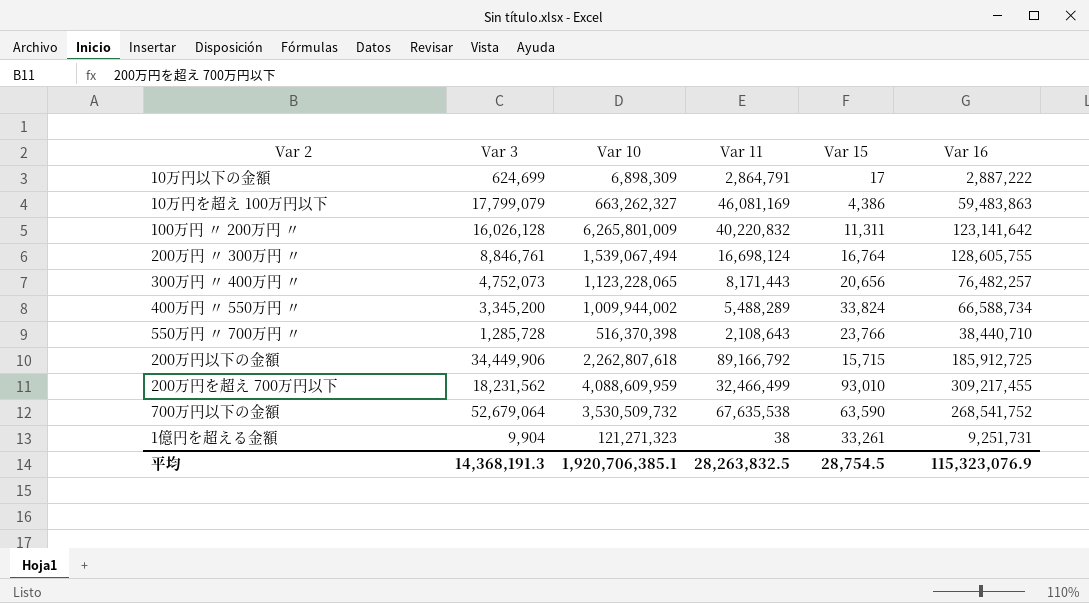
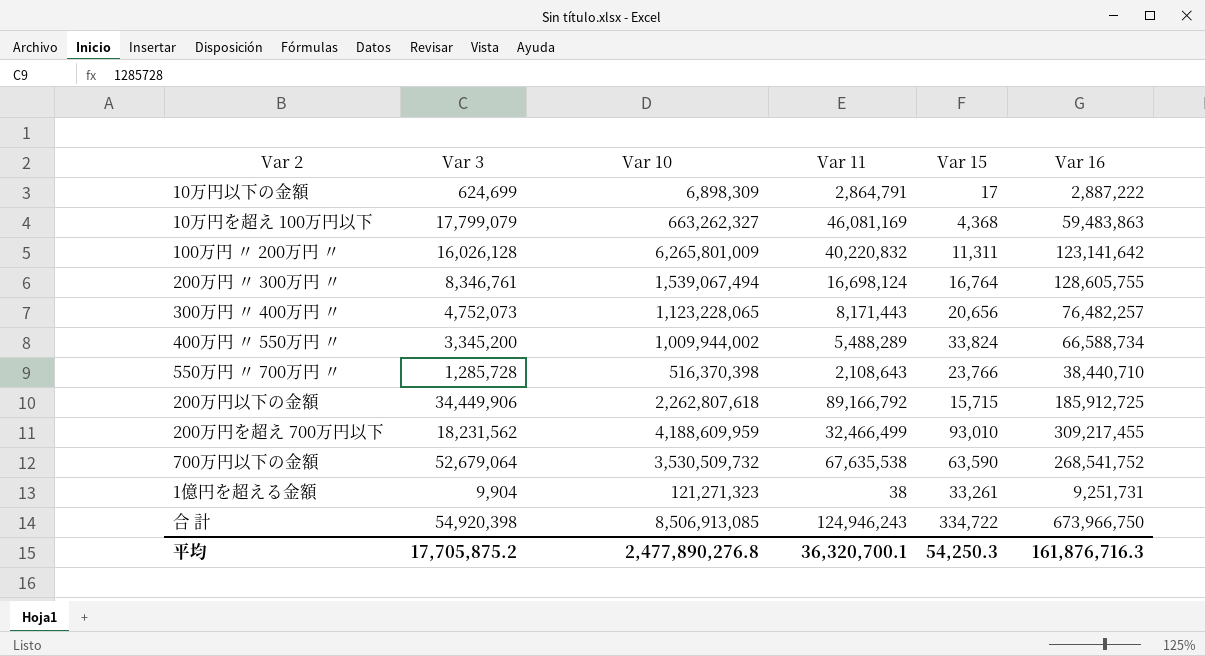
10万円を超え 100万円以下 | Var 15: 4,386 -> 4,368
200万円 〃 300万円 〃 | Var 3: 8,846,761 -> 8,346,761
200万円を超え 700万円以下 | Var 10: 4,088,609,959 -> 4,188,609,959
row 合 計: none -> 54,920,398 | 8,506,913,085 | 124,946,243 | 334,722 | 673,966,750
平均 | Var 3: 14,368,191.3 -> 17,705,875.2
平均 | Var 10: 1,920,706,385.1 -> 2,477,890,276.8
平均 | Var 11: 28,263,832.5 -> 36,320,700.1
平均 | Var 15: 28,754.5 -> 54,250.3
平均 | Var 16: 115,323,076.9 -> 161,876,716.3

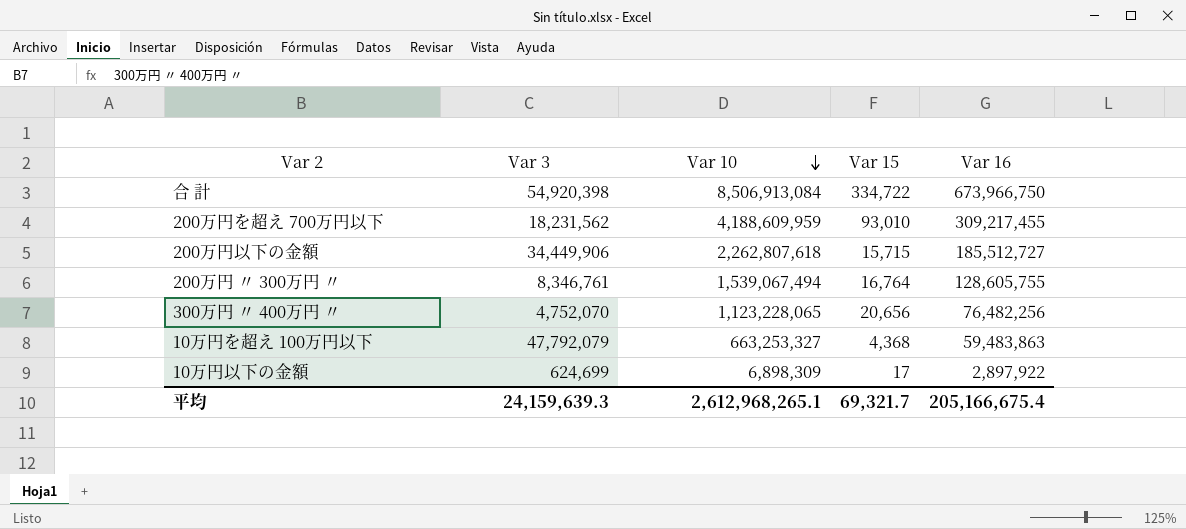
row order: none -> Var 10 descending
column Var 11 | position: 4 -> none
row 100万円 〃 200万円 〃: 16,026,128 | 6,265,801,009 | 40,220,832 | 11,311 | 123,141,642 -> none
row 400万円 〃 550万円 〃: 3,345,200 | 1,009,944,002 | 5,488,289 | 33,824 | 66,588,734 -> none
row 550万円 〃 700万円 〃: 1,285,728 | 516,370,398 | 2,108,643 | 23,766 | 38,440,710 -> none
row 700万円以下の金額: 52,679,064 | 3,530,509,732 | 67,635,538 | 63,590 | 268,541,752 -> none
row 1億円を超える金額: 9,904 | 121,271,323 | 38 | 33,261 | 9,251,731 -> none
合 計 | Var 10: 8,506,913,085 -> 8,506,913,084
200万円以下の金額 | Var 16: 185,912,725 -> 185,512,727
300万円 〃 400万円 〃 | Var 3: 4,752,073 -> 4,752,070
300万円 〃 400万円 〃 | Var 16: 76,482,257 -> 76,482,256
10万円を超え 100万円以下 | Var 3: 17,799,079 -> 47,792,079
10万円を超え 100万円以下 | Var 10: 663,262,327 -> 663,253,327
10万円以下の金額 | Var 16: 2,887,222 -> 2,897,922
平均 | Var 3: 17,705,875.2 -> 24,159,639.3
平均 | Var 10: 2,477,890,276.8 -> 2,612,968,265.1
平均 | Var 15: 54,250.3 -> 69,321.7
平均 | Var 16: 161,876,716.3 -> 205,166,675.4

